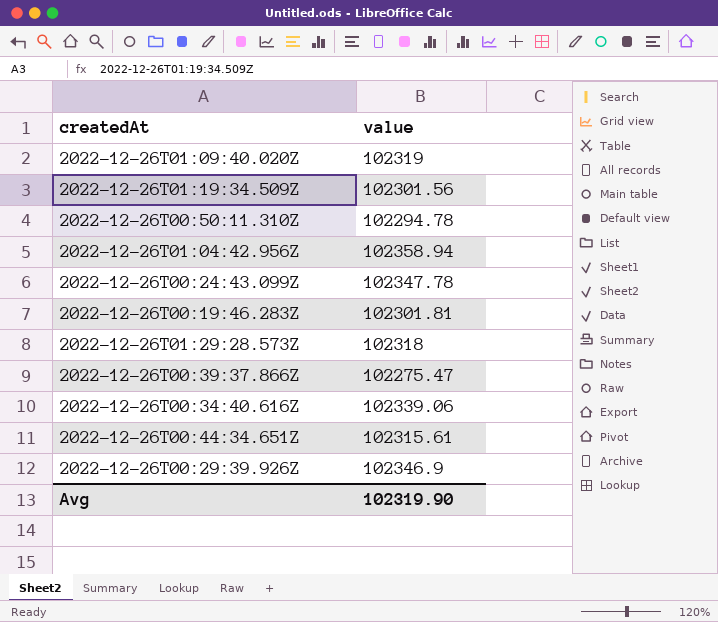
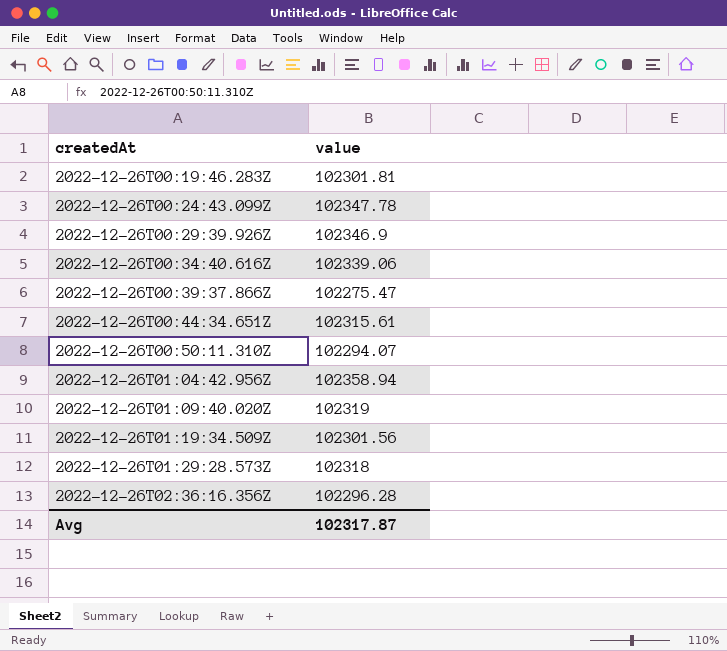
row order: none -> createdAt ascending
2022-12-26T00:50:11.310Z | value: 102294.78 -> 102294.07
row 2022-12-26T02:36:16.356Z: none -> 102296.28
Avg | value: 102319.90 -> 102317.87

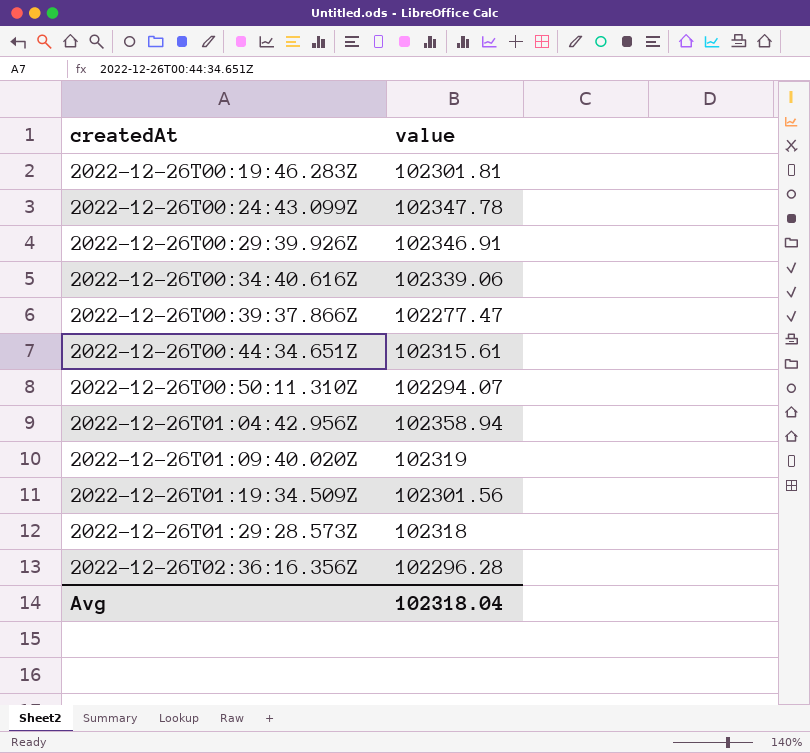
2022-12-26T00:29:39.926Z | value: 102346.9 -> 102346.91
2022-12-26T00:39:37.866Z | value: 102275.47 -> 102277.47
Avg | value: 102317.87 -> 102318.04

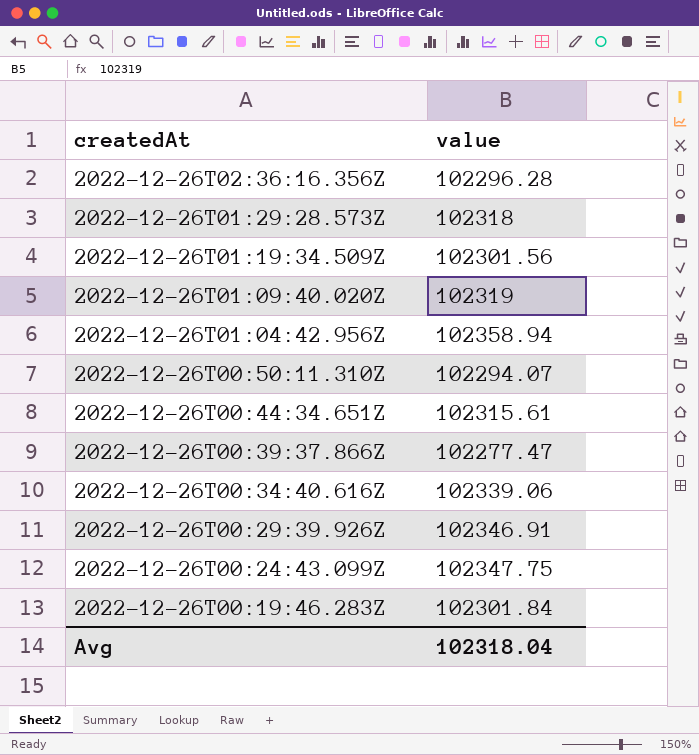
row order: createdAt ascending -> createdAt descending
2022-12-26T00:24:43.099Z | value: 102347.78 -> 102347.75
2022-12-26T00:19:46.283Z | value: 102301.81 -> 102301.84

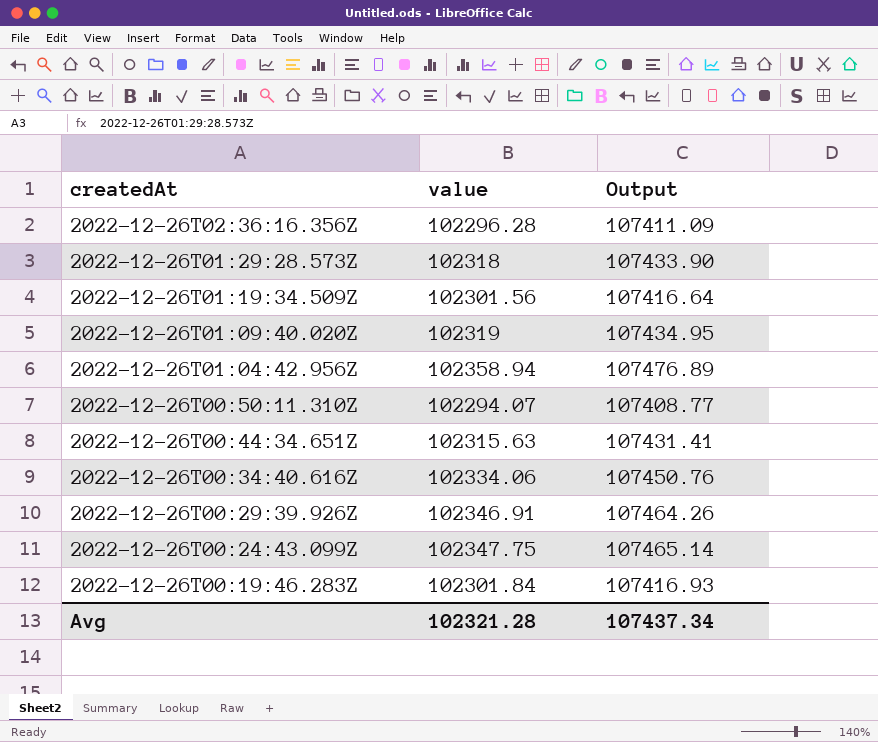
column Output | formula: none -> [value] * 1.05
row 2022-12-26T00:39:37.866Z: 102277.47 -> none
2022-12-26T00:44:34.651Z | value: 102315.61 -> 102315.63
2022-12-26T00:34:40.616Z | value: 102339.06 -> 102334.06
Avg | value: 102318.04 -> 102321.28

